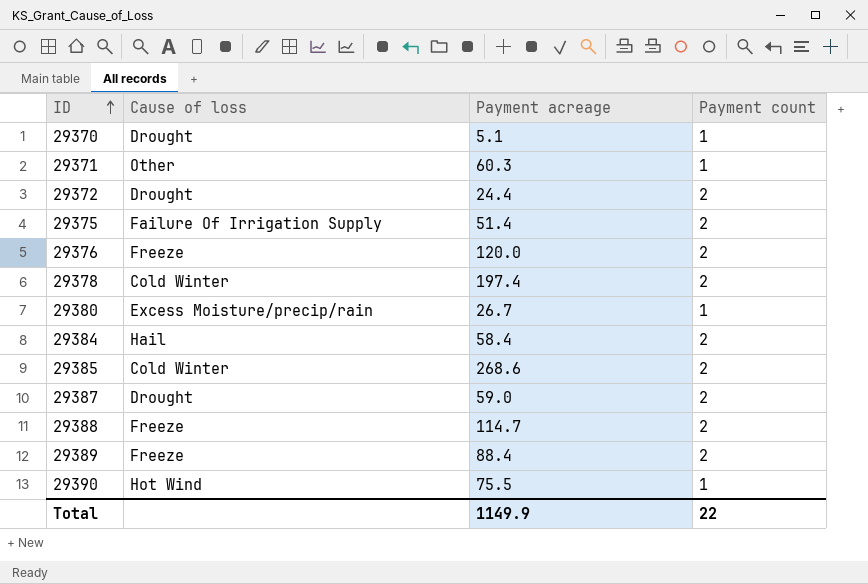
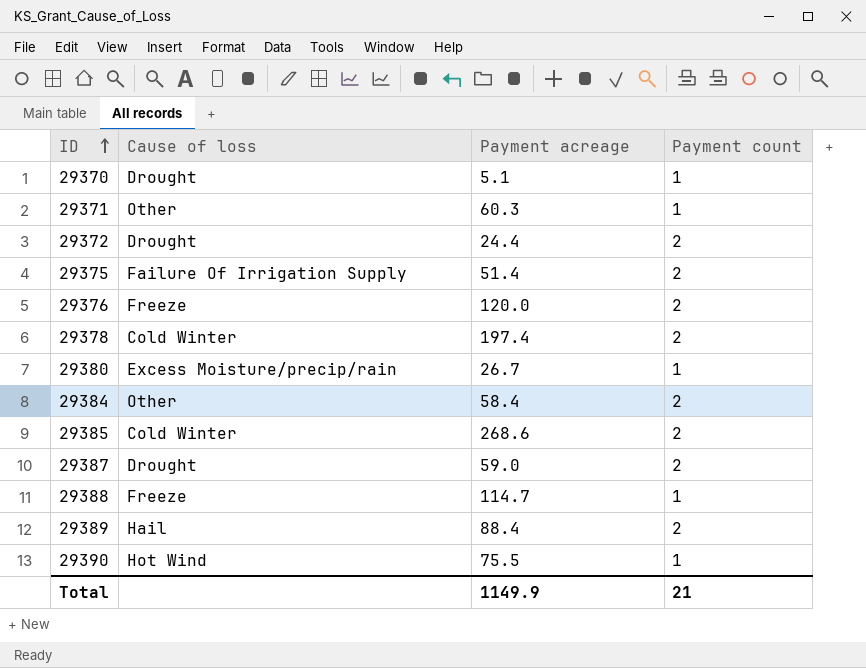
29384 | Cause of loss: Hail -> Other
29388 | Payment count: 2 -> 1
29389 | Cause of loss: Freeze -> Hail
Total | Payment count: 22 -> 21

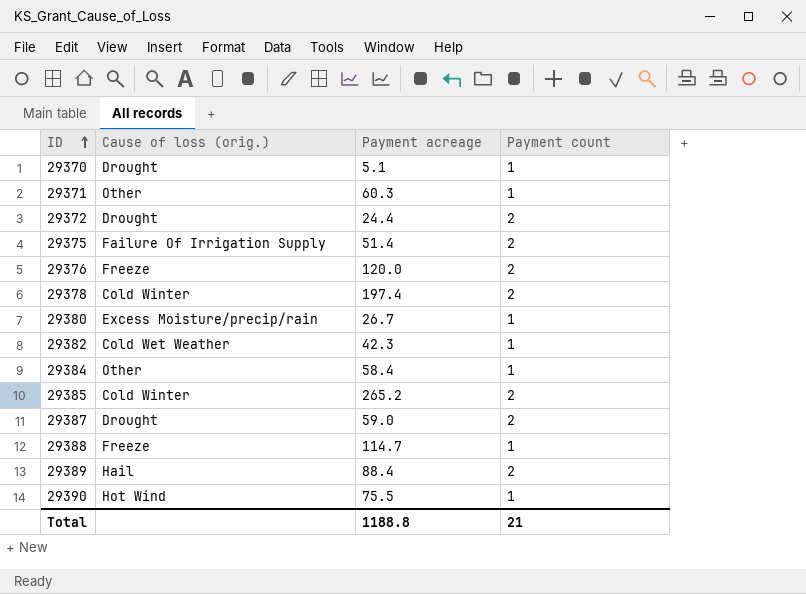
column name: Cause of loss -> Cause of loss (orig.)
row 29382: none -> Cold Wet Weather | 42.3 | 1
29384 | Payment count: 2 -> 1
29385 | Payment acreage: 268.6 -> 265.2
Total | Payment acreage: 1149.9 -> 1188.8

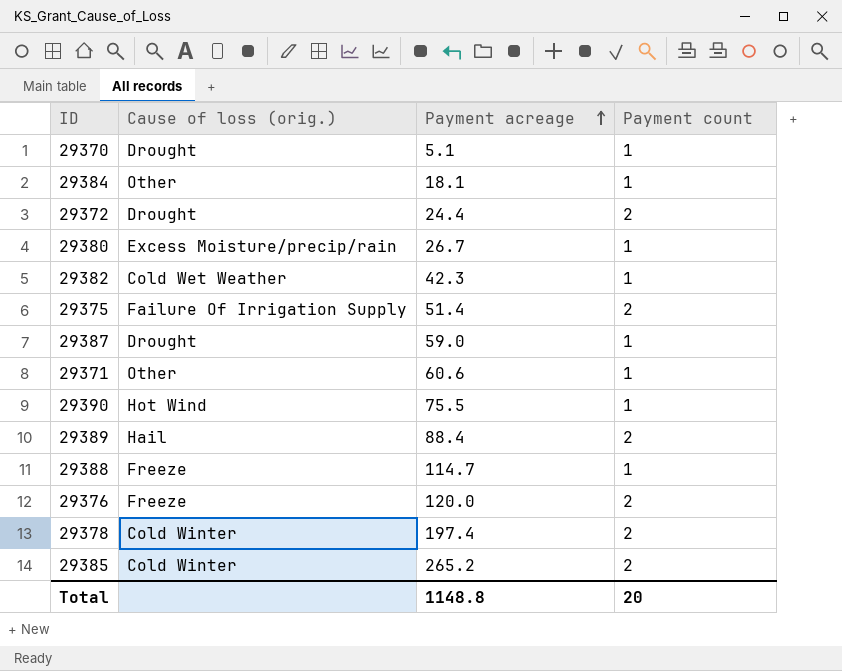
row order: ID ascending -> Payment acreage ascending
29384 | Payment acreage: 58.4 -> 18.1
29387 | Payment count: 2 -> 1
29371 | Payment acreage: 60.3 -> 60.6
Total | Payment acreage: 1188.8 -> 1148.8
Total | Payment count: 21 -> 20

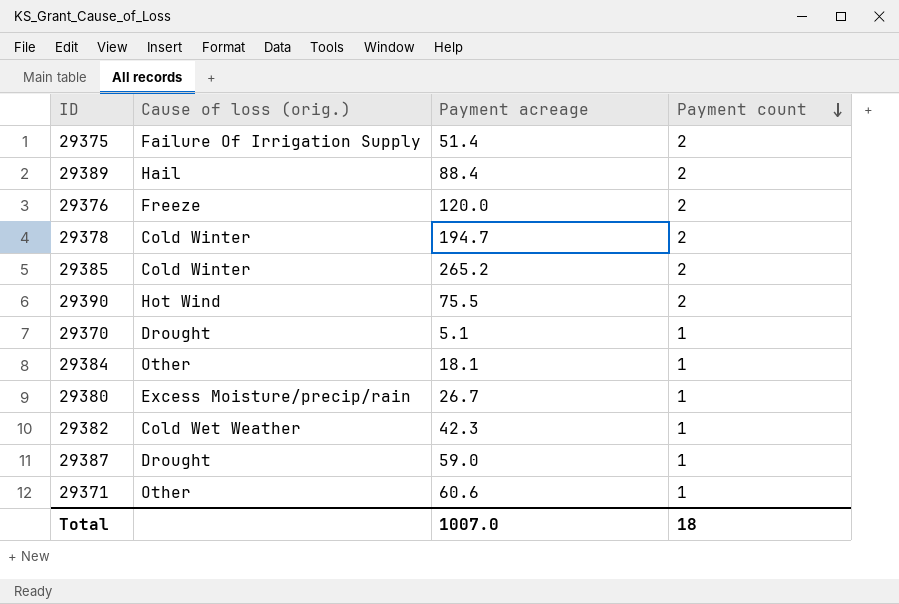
row order: Payment acreage ascending -> Payment count descending
row 29372: Drought | 24.4 | 2 -> none
row 29388: Freeze | 114.7 | 1 -> none
29378 | Payment acreage: 197.4 -> 194.7
29390 | Payment count: 1 -> 2
Total | Payment acreage: 1148.8 -> 1007.0
Total | Payment count: 20 -> 18

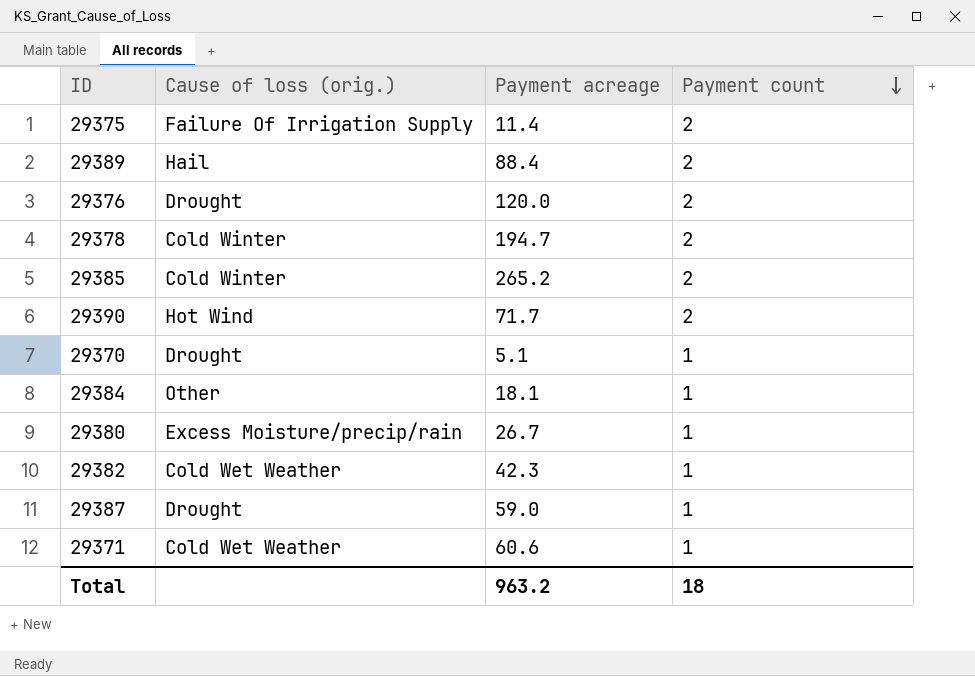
29375 | Payment acreage: 51.4 -> 11.4
29376 | Cause of loss (orig.): Freeze -> Drought
29390 | Payment acreage: 75.5 -> 71.7
29371 | Cause of loss (orig.): Other -> Cold Wet Weather
Total | Payment acreage: 1007.0 -> 963.2

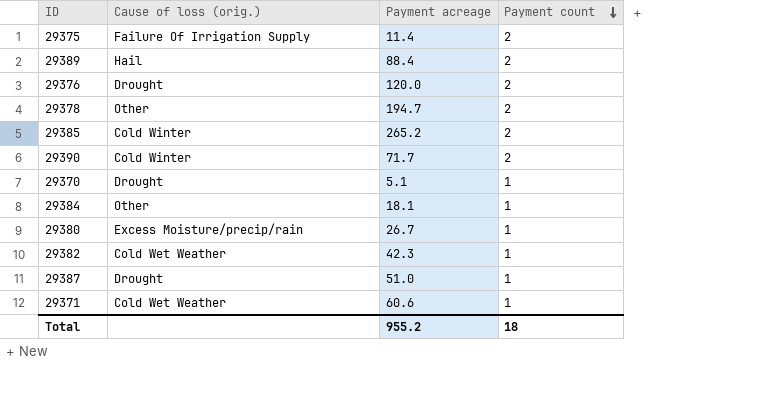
29378 | Cause of loss (orig.): Cold Winter -> Other
29390 | Cause of loss (orig.): Hot Wind -> Cold Winter
29387 | Payment acreage: 59.0 -> 51.0
Total | Payment acreage: 963.2 -> 955.2

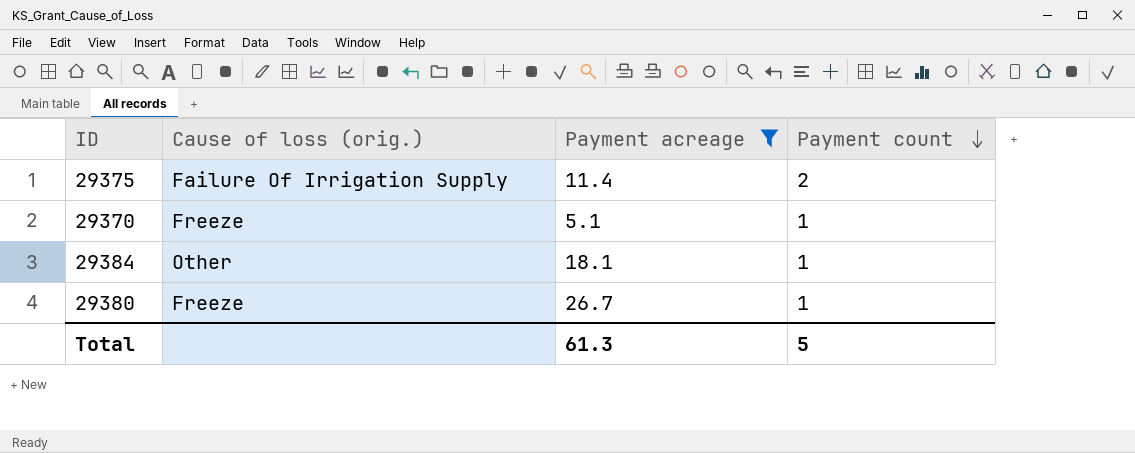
filter: none -> Payment acreage <= 26.7
29370 | Cause of loss (orig.): Drought -> Freeze
29380 | Cause of loss (orig.): Excess Moisture/precip/rain -> Freeze
Total | Payment acreage: 955.2 -> 61.3
Total | Payment count: 18 -> 5

